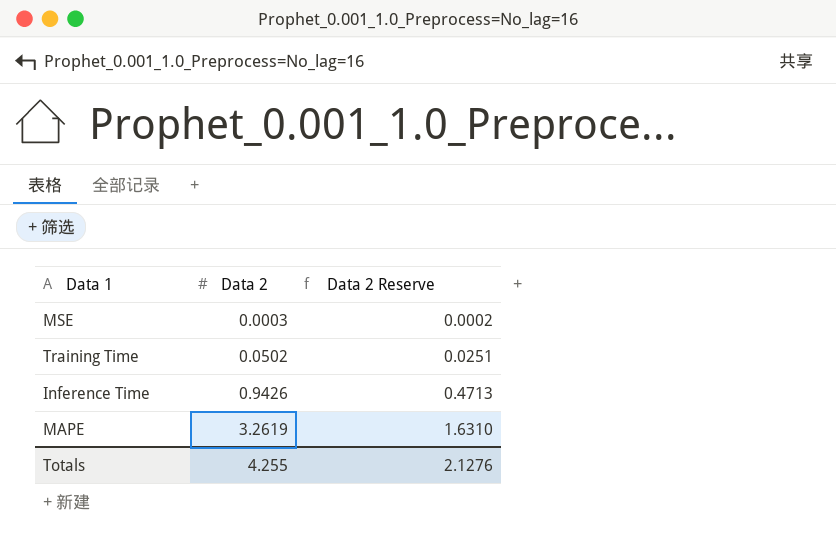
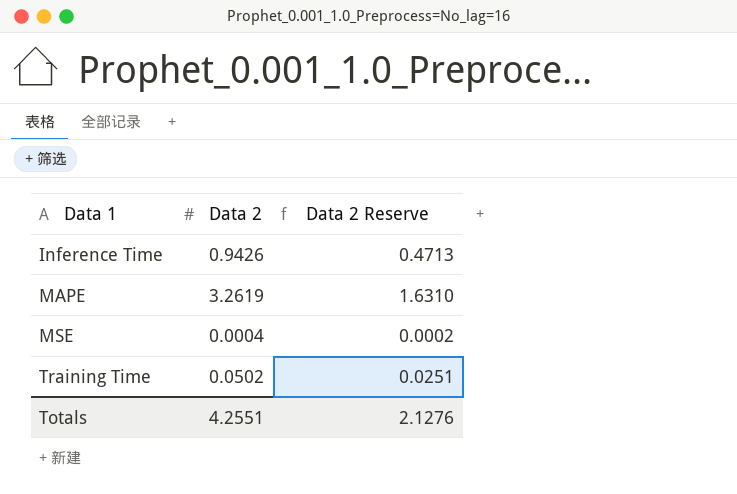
row order: Data 2 ascending -> Data 1 ascending
MSE | Data 2: 0.0003 -> 0.0004
Totals | Data 2: 4.255 -> 4.2551

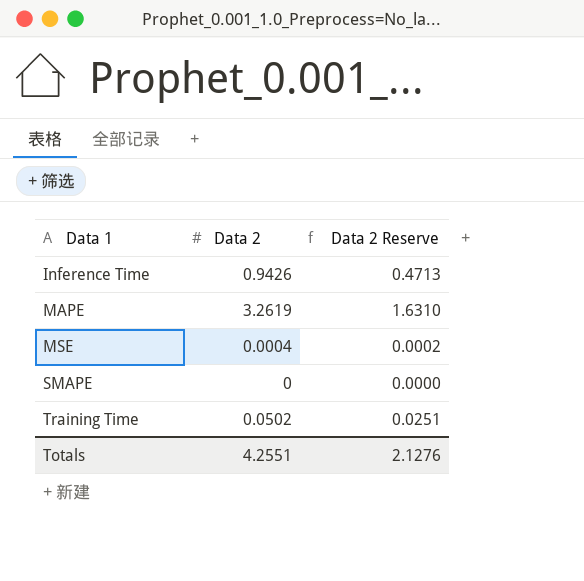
row SMAPE: none -> 0 | 0.0000

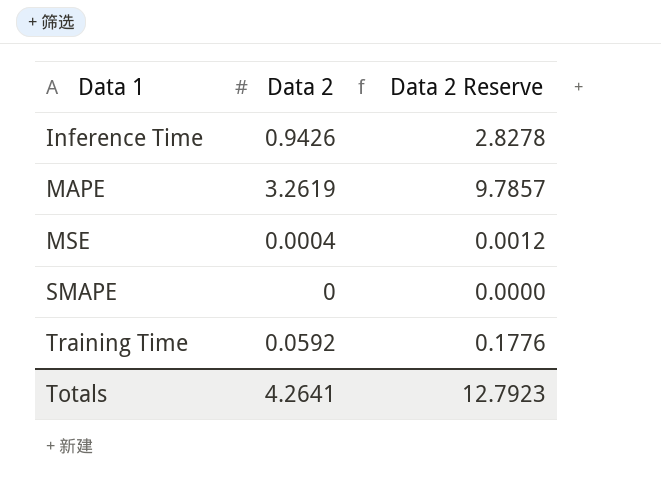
column Data 2 Reserve | formula: [Data 2] * 0.5 -> [Data 2] * 3
Training Time | Data 2: 0.0502 -> 0.0592
Totals | Data 2: 4.2551 -> 4.2641
Totals | Data 2 Reserve: 2.1276 -> 12.7923

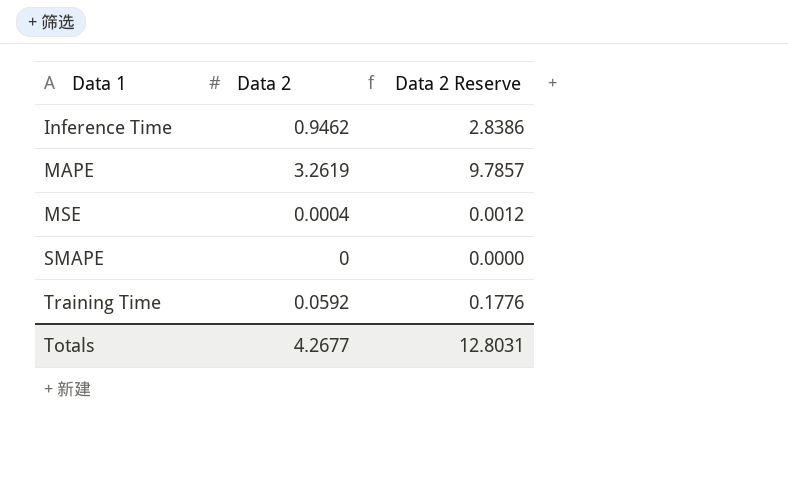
Inference Time | Data 2: 0.9426 -> 0.9462
Inference Time | Data 2 Reserve: 2.8278 -> 2.8386
Totals | Data 2: 4.2641 -> 4.2677
Totals | Data 2 Reserve: 12.7923 -> 12.8031

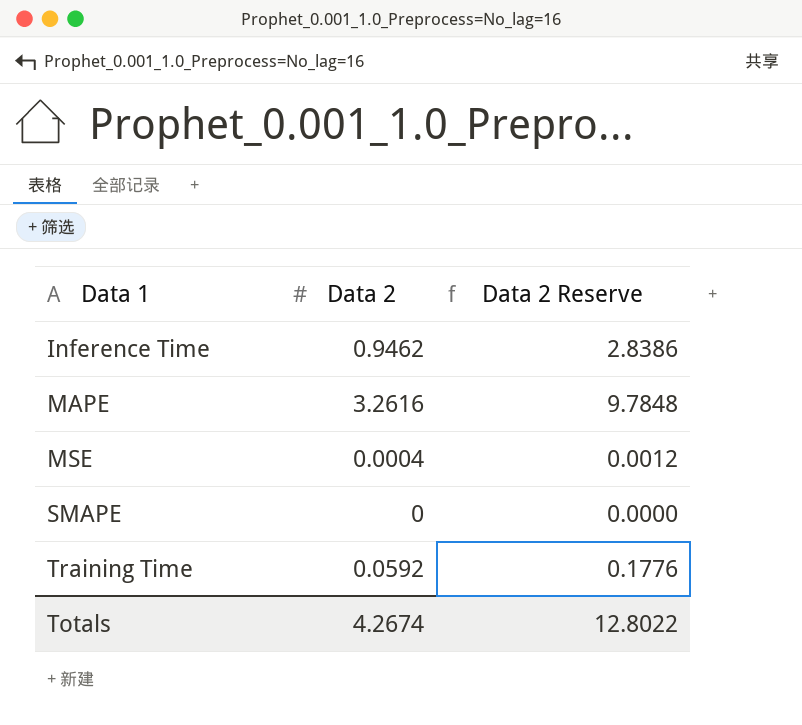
MAPE | Data 2: 3.2619 -> 3.2616
MAPE | Data 2 Reserve: 9.7857 -> 9.7848
Totals | Data 2: 4.2677 -> 4.2674
Totals | Data 2 Reserve: 12.8031 -> 12.8022

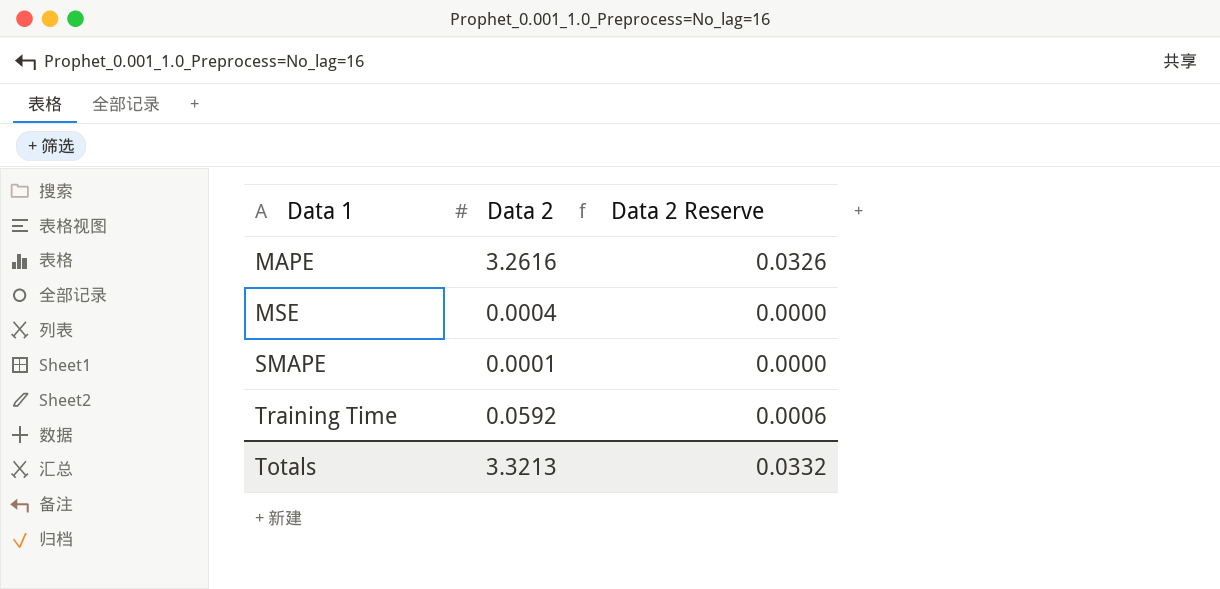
column Data 2 Reserve | formula: [Data 2] * 3 -> [Data 2] * 0.01
row Inference Time: 0.9462 | 2.8386 -> none
SMAPE | Data 2: 0 -> 0.0001
Totals | Data 2: 4.2674 -> 3.3213
Totals | Data 2 Reserve: 12.8022 -> 0.0332

